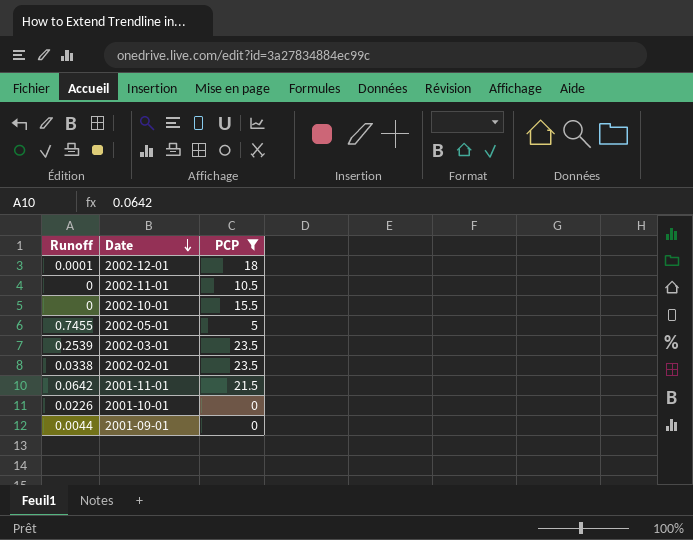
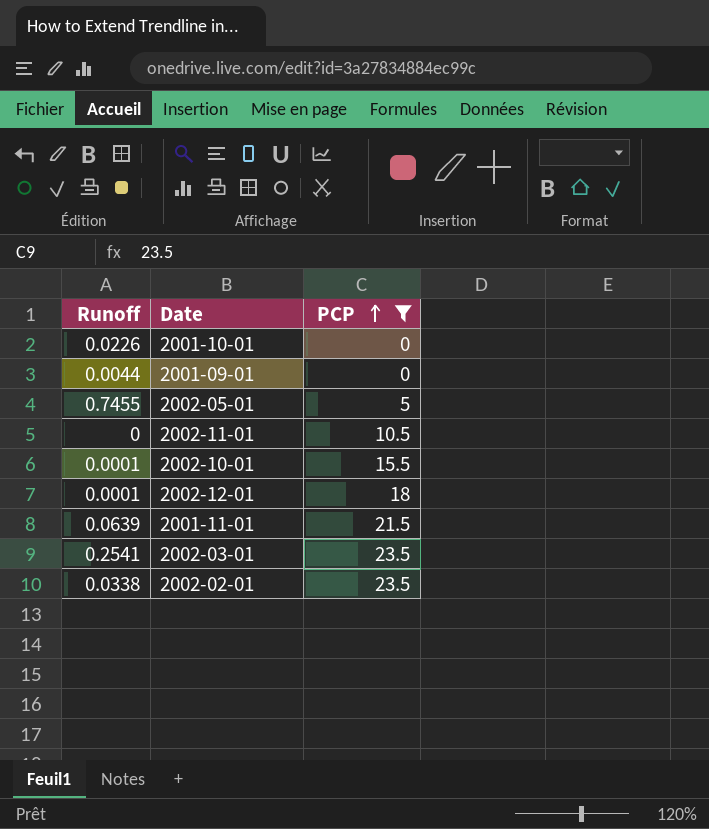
row order: Date descending -> PCP ascending
2002-10-01 | Runoff: 0 -> 0.0001
2001-11-01 | Runoff: 0.0642 -> 0.0639
2002-03-01 | Runoff: 0.2539 -> 0.2541

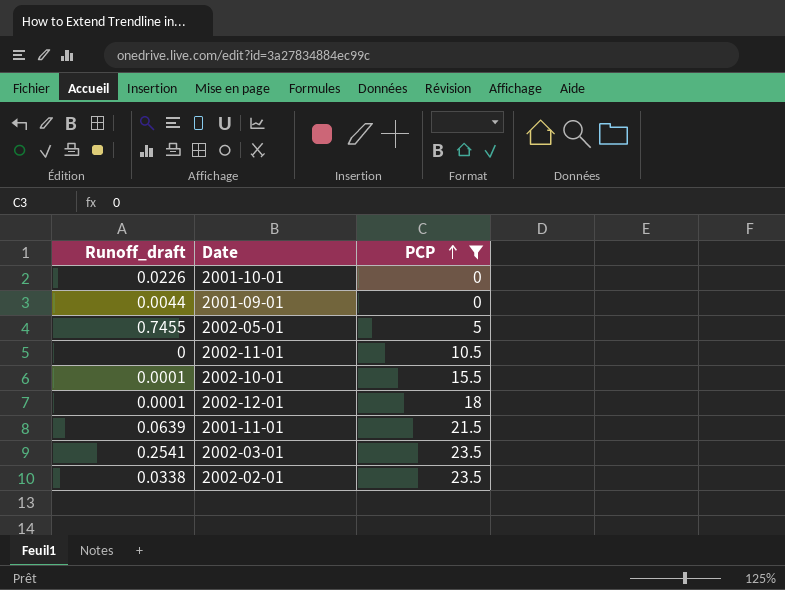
column name: Runoff -> Runoff_draft

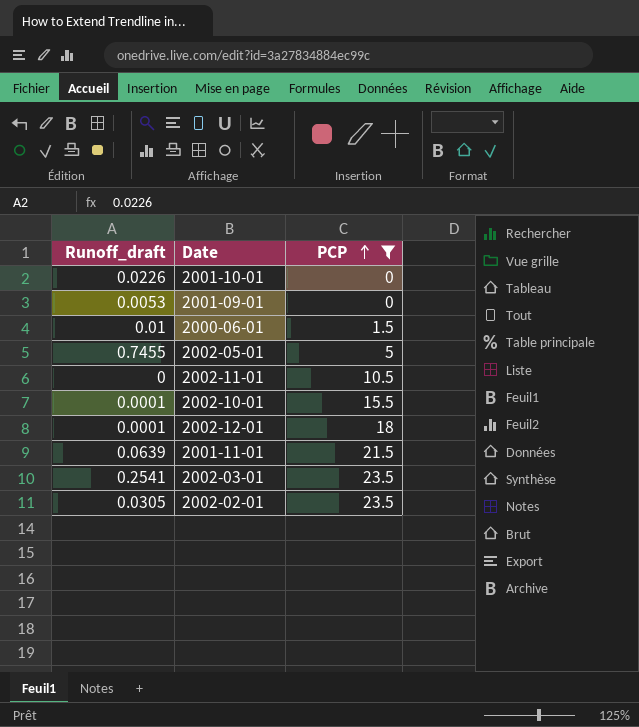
2001-09-01 | Runoff_draft: 0.0044 -> 0.0053
row 2000-06-01: none -> 0.01 | 1.5
2002-02-01 | Runoff_draft: 0.0338 -> 0.0305

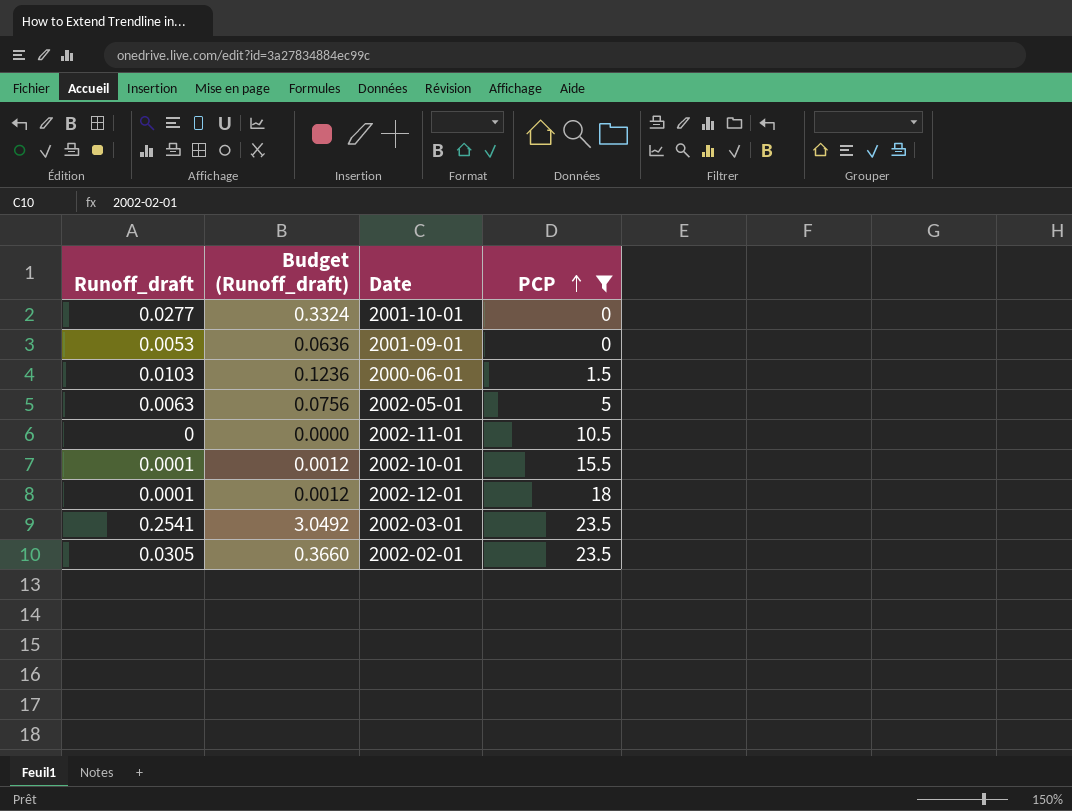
column Budget (Runoff_draft) | formula: none -> [Runoff_draft] * 12
row 2001-11-01: 0.0639 | 21.5 -> none
2001-10-01 | Runoff_draft: 0.0226 -> 0.0277
2000-06-01 | Runoff_draft: 0.01 -> 0.0103
2002-05-01 | Runoff_draft: 0.7455 -> 0.0063

